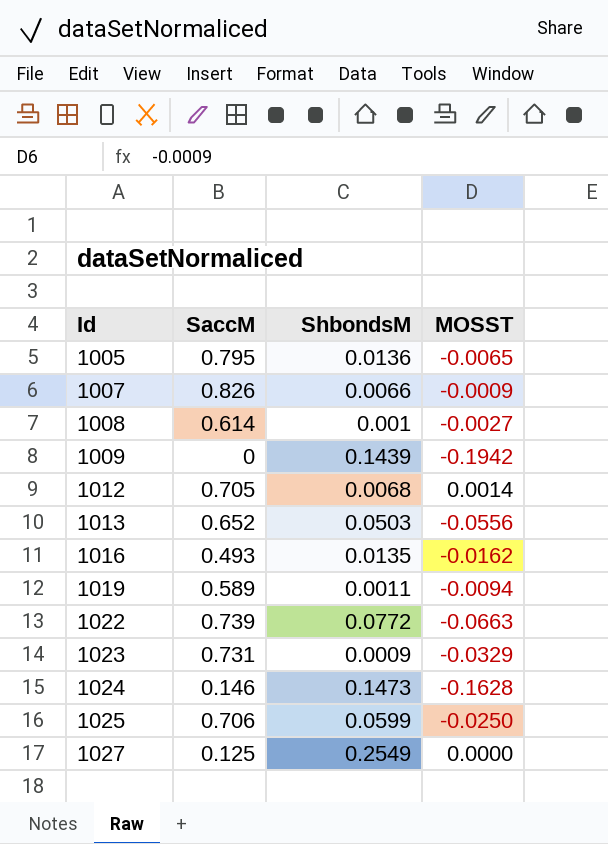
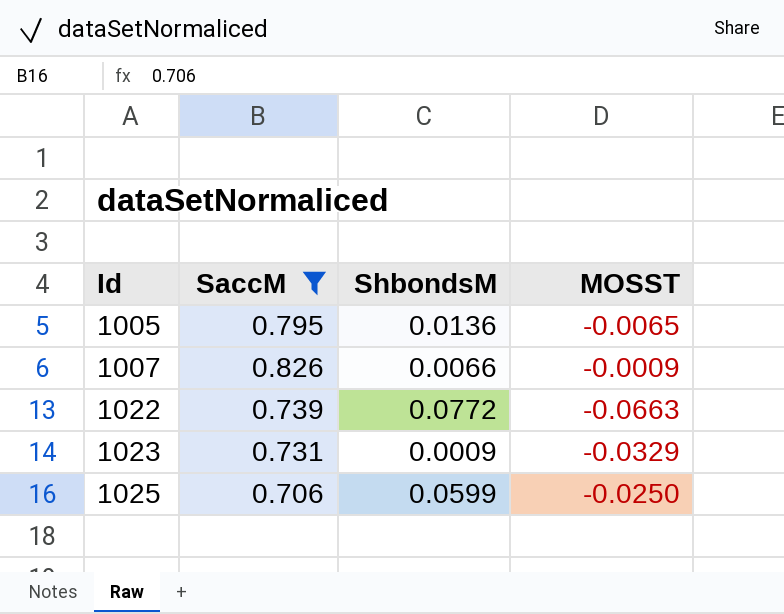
filter: none -> SaccM >= 0.706

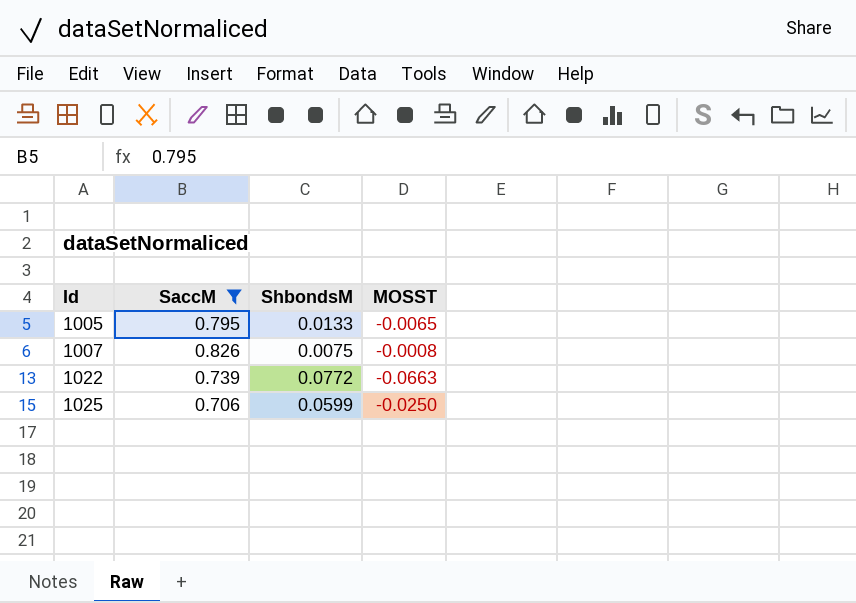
row 1023: 0.731 | 0.0009 | -0.0329 -> none
1005 | ShbondsM: 0.0136 -> 0.0133
1007 | ShbondsM: 0.0066 -> 0.0075
1007 | MOSST: -0.0009 -> -0.0008

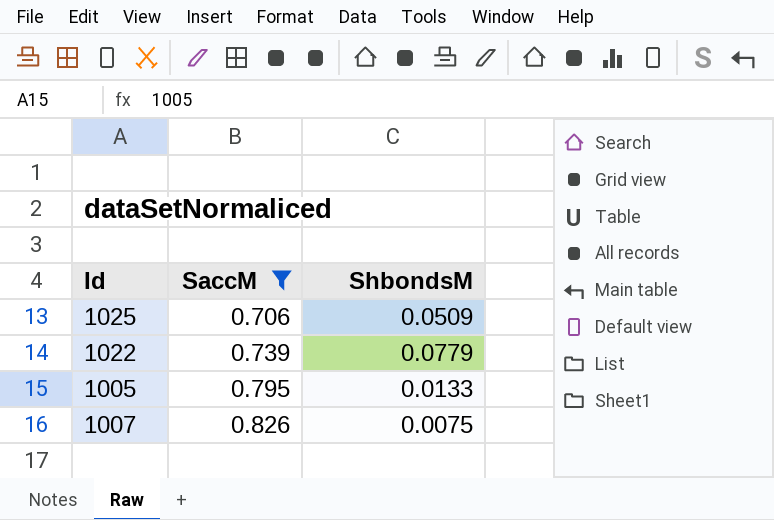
row order: Id ascending -> SaccM ascending
column MOSST | position: 4 -> none
1025 | ShbondsM: 0.0599 -> 0.0509
1022 | ShbondsM: 0.0772 -> 0.0779

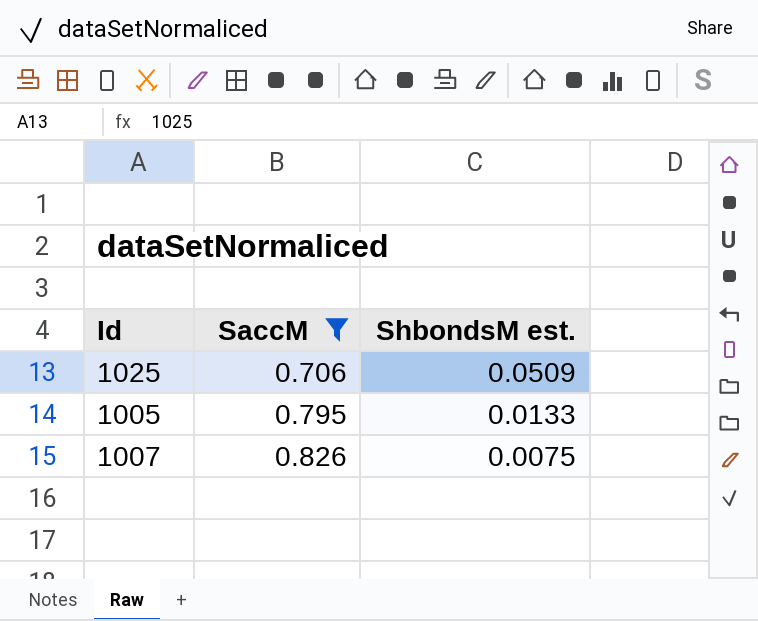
column name: ShbondsM -> ShbondsM est.
row 1022: 0.739 | 0.0779 -> none

